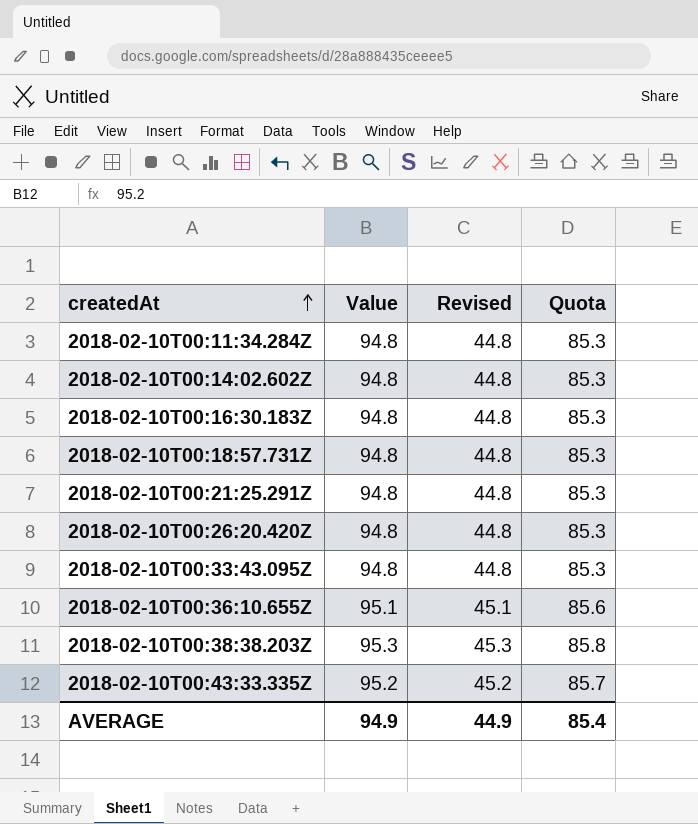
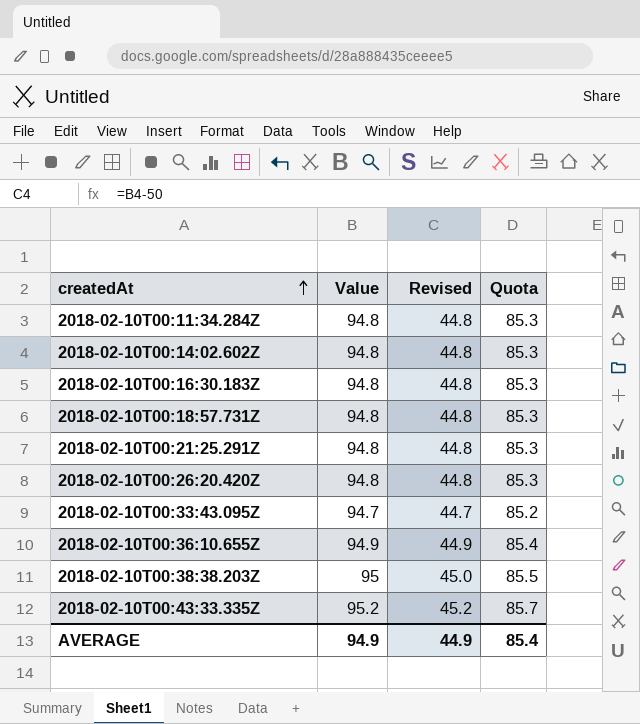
2018-02-10T00:33:43.095Z | Value: 94.8 -> 94.7
2018-02-10T00:33:43.095Z | Revised: 44.8 -> 44.7
2018-02-10T00:33:43.095Z | Quota: 85.3 -> 85.2
2018-02-10T00:36:10.655Z | Value: 95.1 -> 94.9
2018-02-10T00:36:10.655Z | Revised: 45.1 -> 44.9
2018-02-10T00:36:10.655Z | Quota: 85.6 -> 85.4
2018-02-10T00:38:38.203Z | Value: 95.3 -> 95
2018-02-10T00:38:38.203Z | Revised: 45.3 -> 45.0
2018-02-10T00:38:38.203Z | Quota: 85.8 -> 85.5

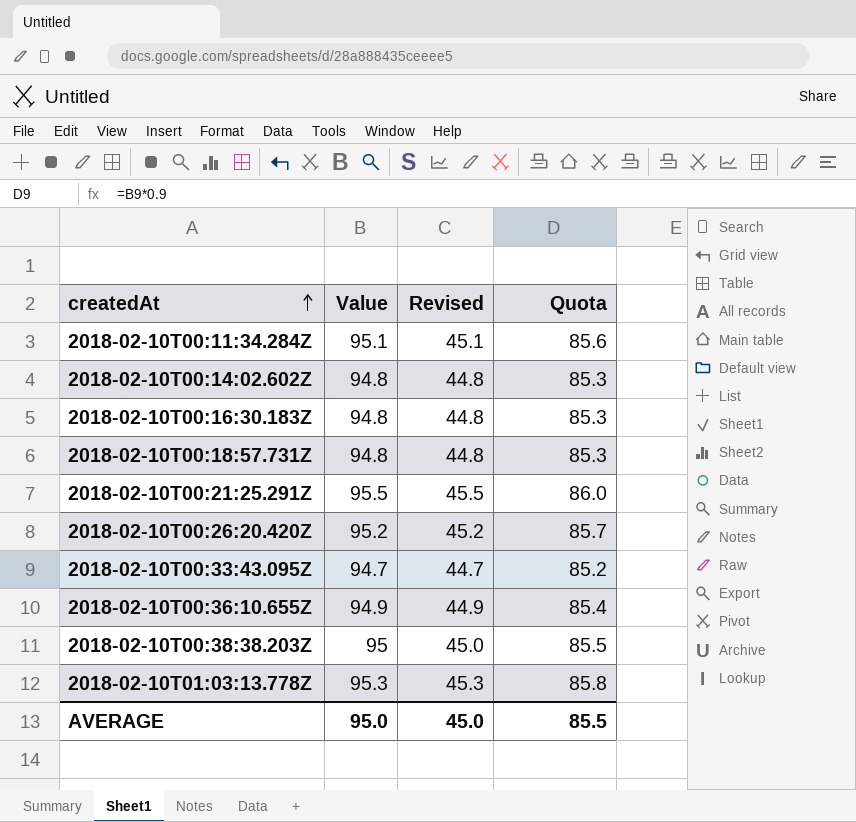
row 2018-02-10T00:43:33.335Z: 95.2 | 45.2 | 85.7 -> none
2018-02-10T00:11:34.284Z | Value: 94.8 -> 95.1
2018-02-10T00:11:34.284Z | Revised: 44.8 -> 45.1
2018-02-10T00:11:34.284Z | Quota: 85.3 -> 85.6
2018-02-10T00:21:25.291Z | Value: 94.8 -> 95.5
2018-02-10T00:21:25.291Z | Revised: 44.8 -> 45.5
2018-02-10T00:21:25.291Z | Quota: 85.3 -> 86.0
2018-02-10T00:26:20.420Z | Value: 94.8 -> 95.2
2018-02-10T00:26:20.420Z | Revised: 44.8 -> 45.2
2018-02-10T00:26:20.420Z | Quota: 85.3 -> 85.7
row 2018-02-10T01:03:13.778Z: none -> 95.3 | 45.3 | 85.8
AVERAGE | Value: 94.9 -> 95.0
AVERAGE | Revised: 44.9 -> 45.0
AVERAGE | Quota: 85.4 -> 85.5

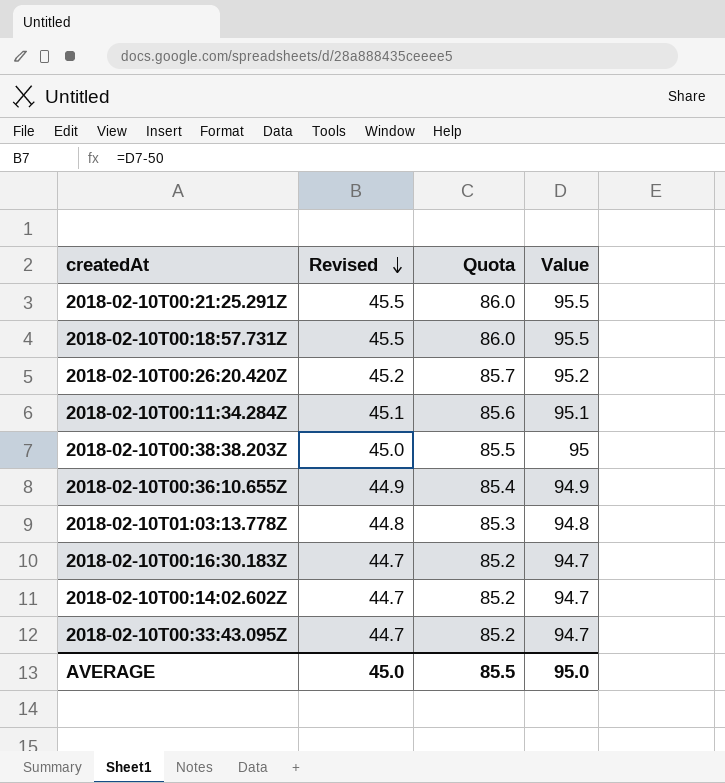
row order: createdAt ascending -> Revised descending
column Value | position: 2 -> 4
2018-02-10T00:18:57.731Z | Revised: 44.8 -> 45.5
2018-02-10T00:18:57.731Z | Quota: 85.3 -> 86.0
2018-02-10T00:18:57.731Z | Value: 94.8 -> 95.5
2018-02-10T01:03:13.778Z | Revised: 45.3 -> 44.8
2018-02-10T01:03:13.778Z | Quota: 85.8 -> 85.3
2018-02-10T01:03:13.778Z | Value: 95.3 -> 94.8
2018-02-10T00:16:30.183Z | Revised: 44.8 -> 44.7
2018-02-10T00:16:30.183Z | Quota: 85.3 -> 85.2
2018-02-10T00:16:30.183Z | Value: 94.8 -> 94.7
2018-02-10T00:14:02.602Z | Revised: 44.8 -> 44.7
2018-02-10T00:14:02.602Z | Quota: 85.3 -> 85.2
2018-02-10T00:14:02.602Z | Value: 94.8 -> 94.7

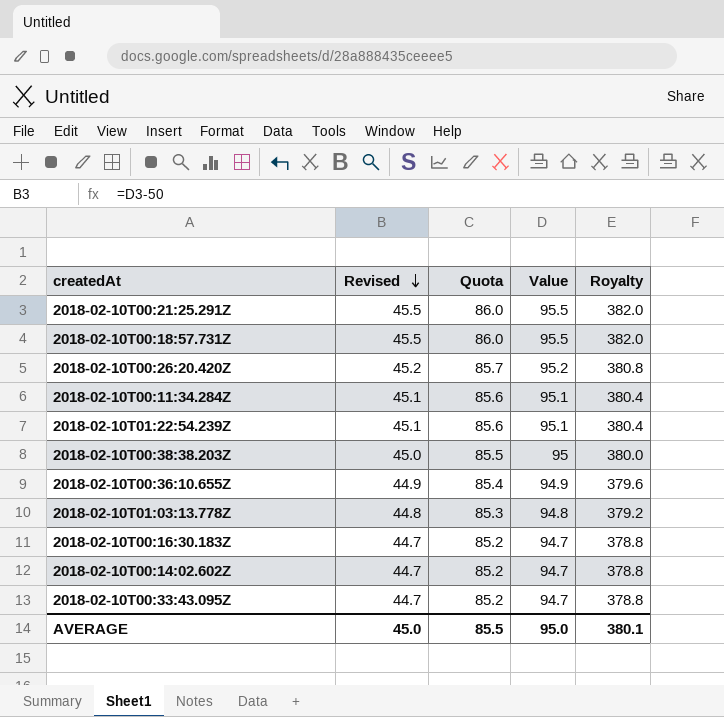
column Royalty | formula: none -> [Value] * 4
row 2018-02-10T01:22:54.239Z: none -> 45.1 | 85.6 | 95.1 | 380.4

